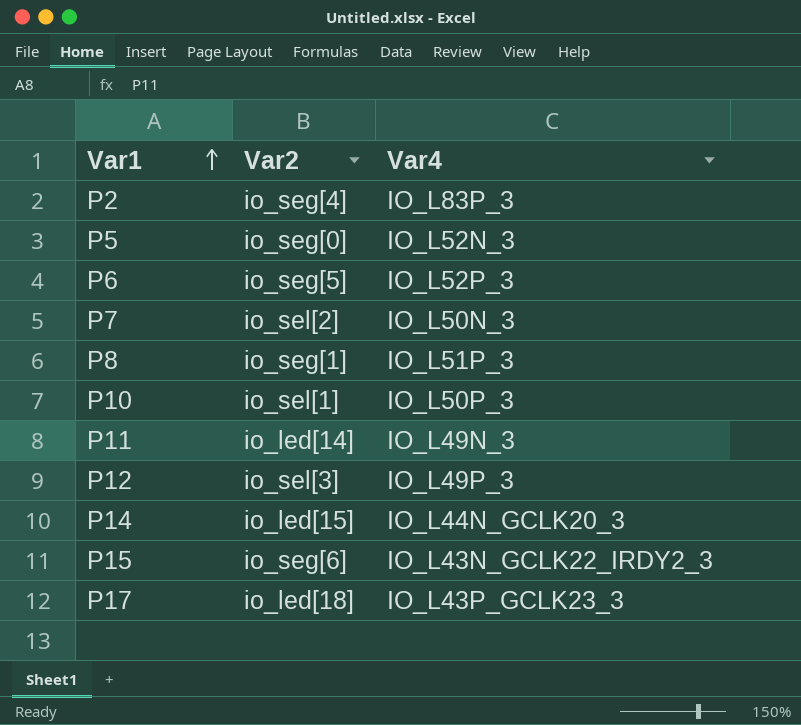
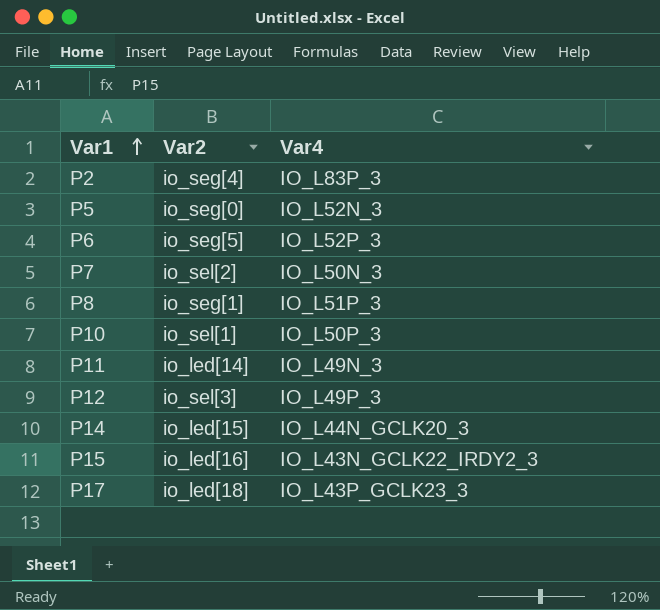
P15 | Var2: io_seg[6] -> io_led[16]

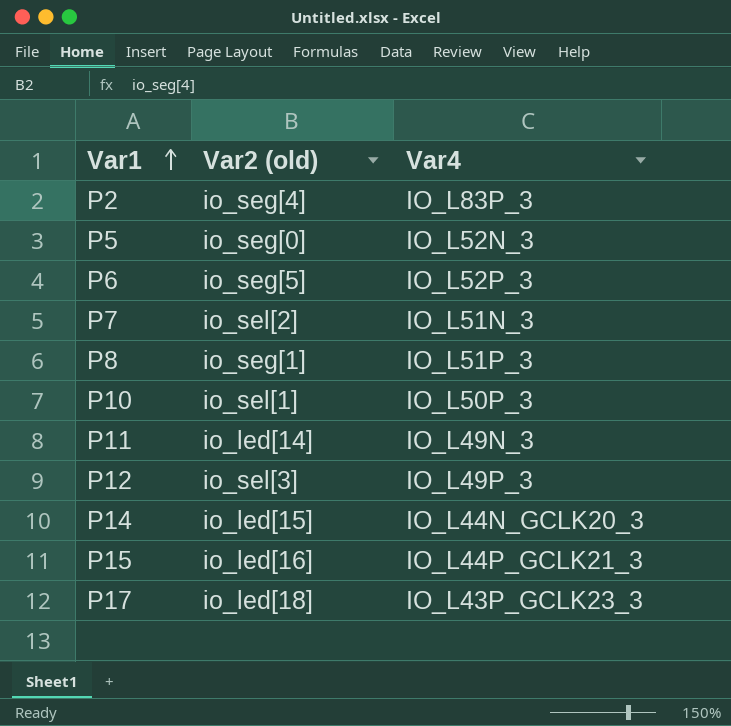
column name: Var2 -> Var2 (old)
P7 | Var4: IO_L50N_3 -> IO_L51N_3
P15 | Var4: IO_L43N_GCLK22_IRDY2_3 -> IO_L44P_GCLK21_3

